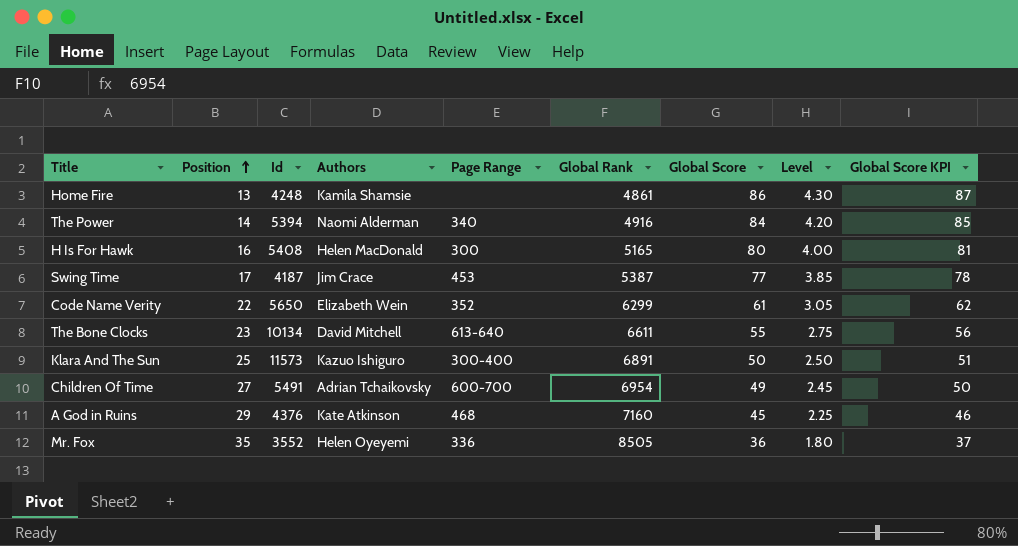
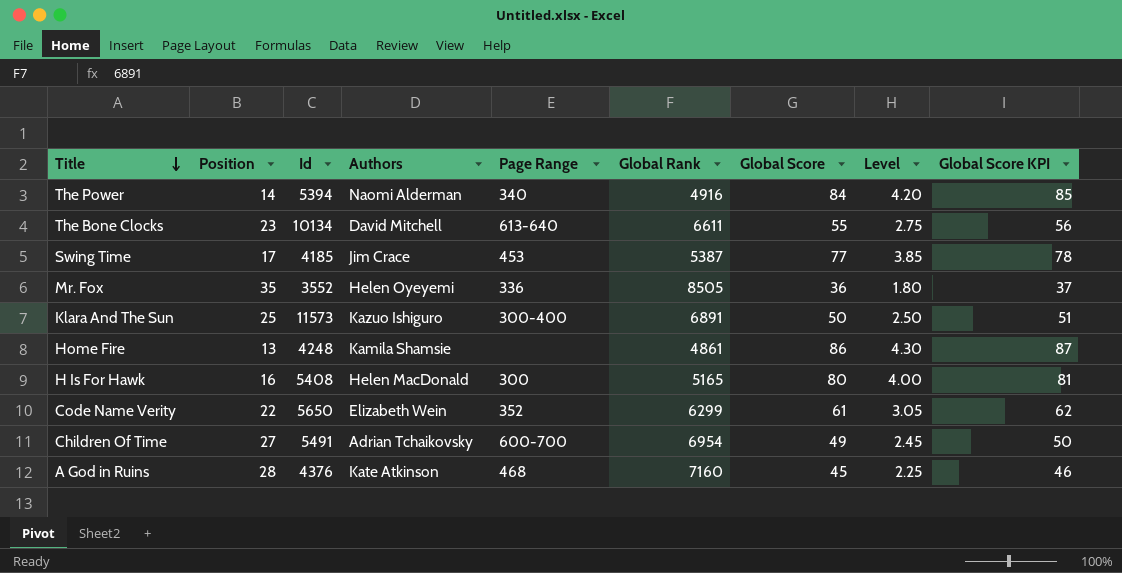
row order: Position ascending -> Title descending
Swing Time | Id: 4187 -> 4185
A God in Ruins | Position: 29 -> 28

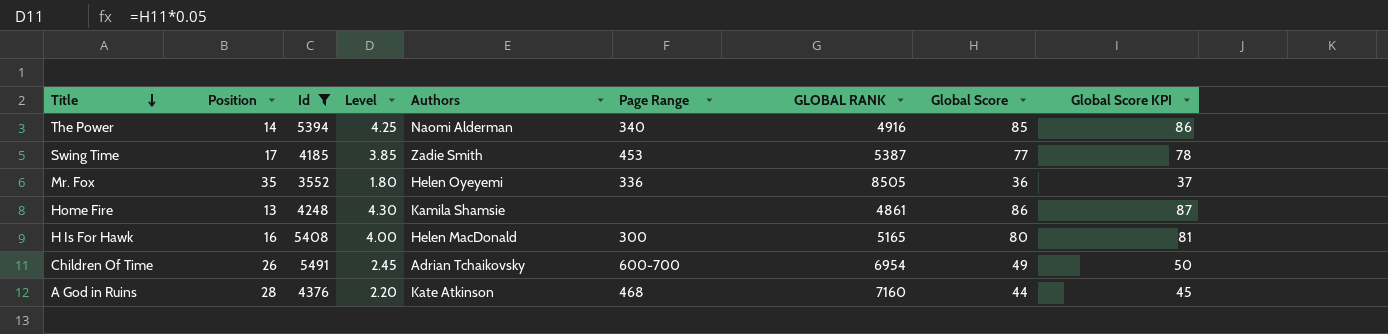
filter: none -> Id <= 5491
column Level | position: 8 -> 4
column name: Global Rank -> GLOBAL RANK
The Power | Level: 4.20 -> 4.25
The Power | Global Score: 84 -> 85
The Power | Global Score KPI: 85 -> 86
Swing Time | Authors: Jim Crace -> Zadie Smith
Children Of Time | Position: 27 -> 26
A God in Ruins | Level: 2.25 -> 2.20
A God in Ruins | Global Score: 45 -> 44
A God in Ruins | Global Score KPI: 46 -> 45

